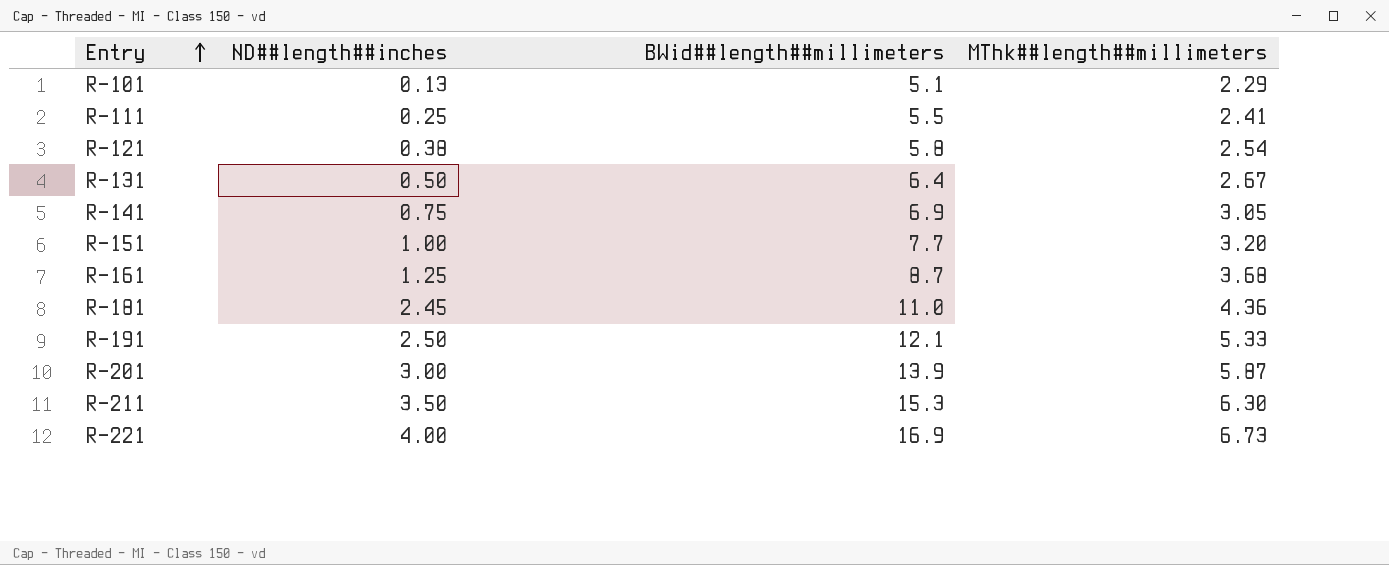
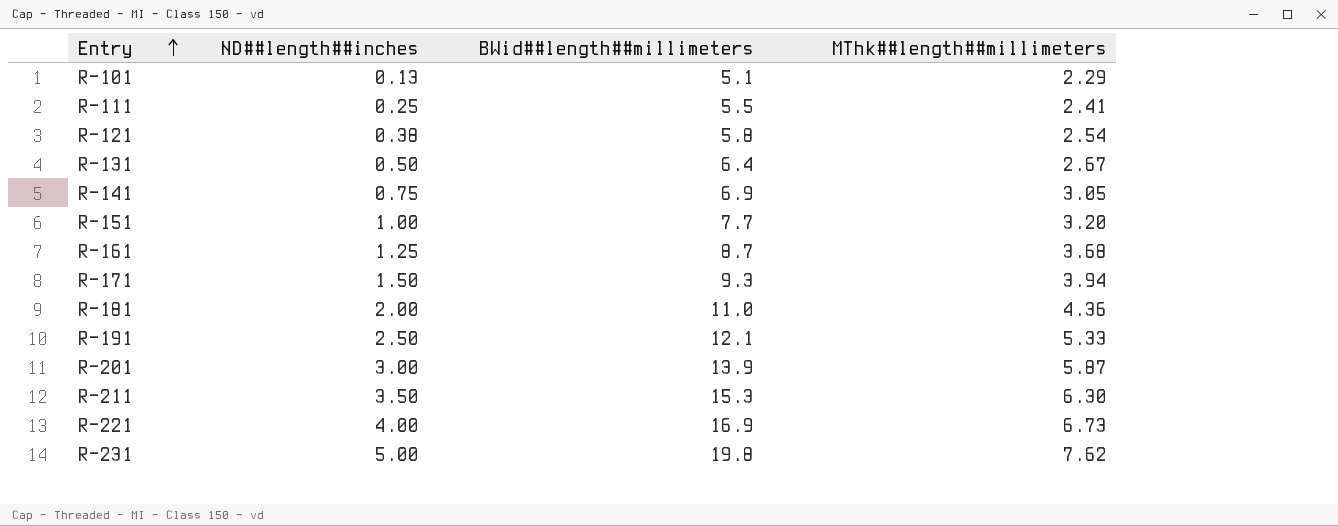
row R-171: none -> 1.50 | 9.3 | 3.94
R-181 | ND##length##inches: 2.45 -> 2.00
row R-231: none -> 5.00 | 19.8 | 7.62

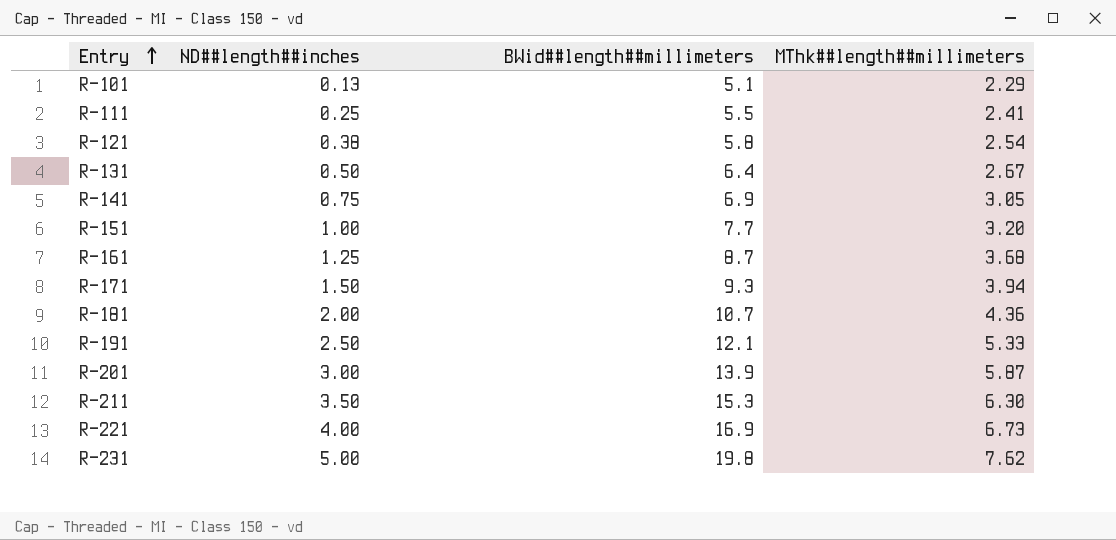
R-181 | BWid##length##millimeters: 11.0 -> 10.7

